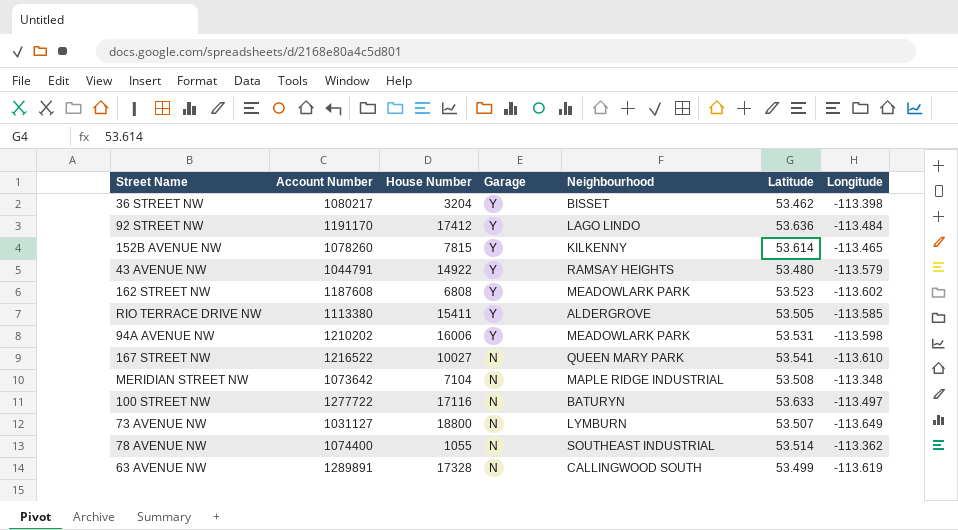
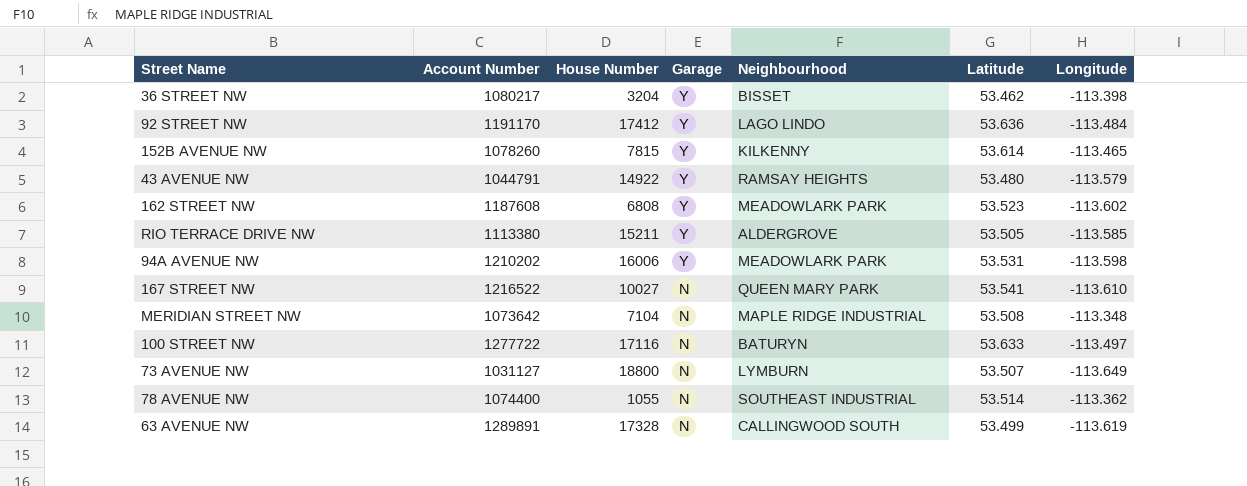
RIO TERRACE DRIVE NW | House Number: 15411 -> 15211

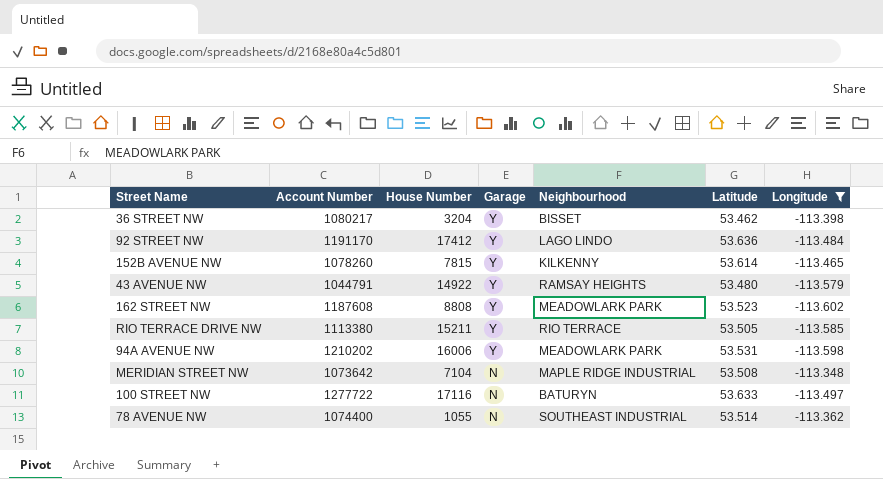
filter: none -> Longitude >= -113.602
162 STREET NW | House Number: 6808 -> 8808
RIO TERRACE DRIVE NW | Neighbourhood: ALDERGROVE -> RIO TERRACE

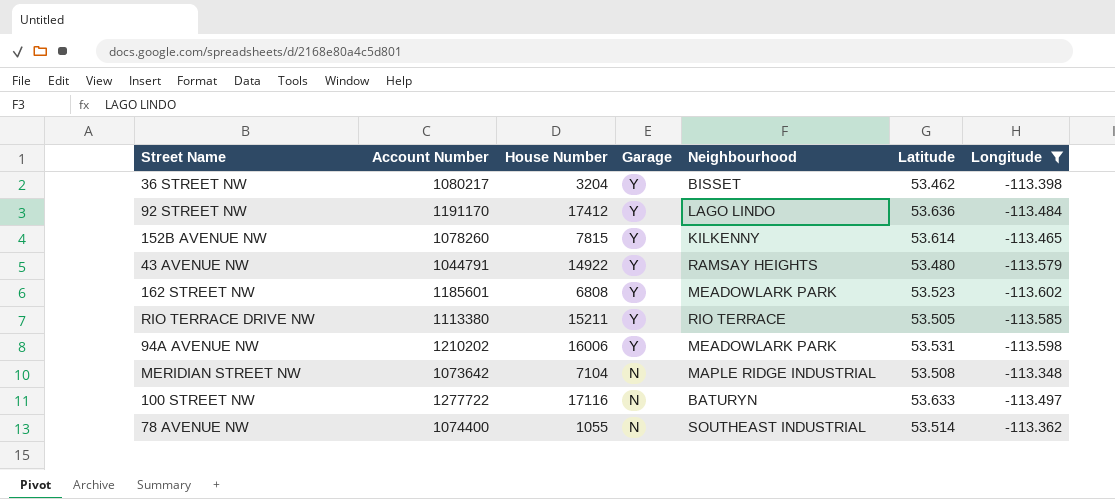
162 STREET NW | Account Number: 1187608 -> 1185601
162 STREET NW | House Number: 8808 -> 6808

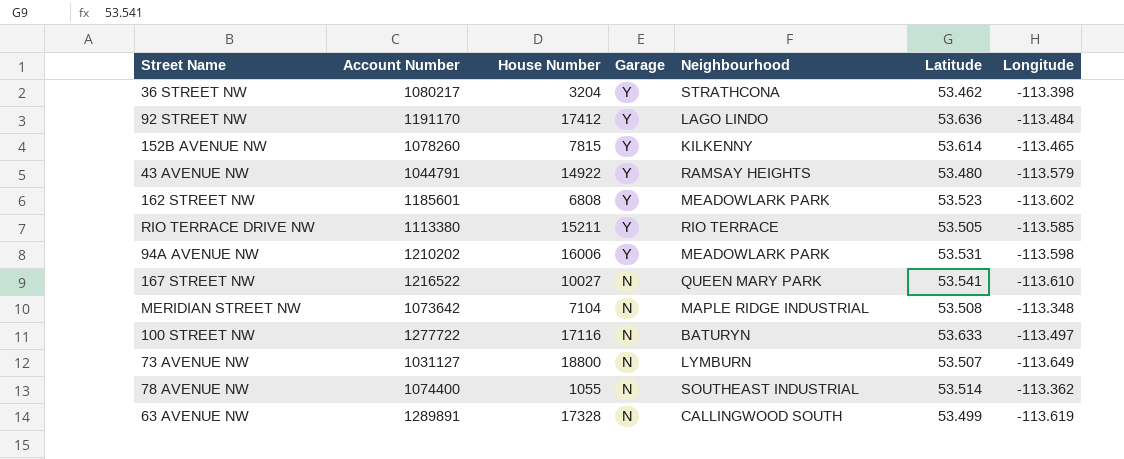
filter: Longitude >= -113.602 -> none
36 STREET NW | Neighbourhood: BISSET -> STRATHCONA

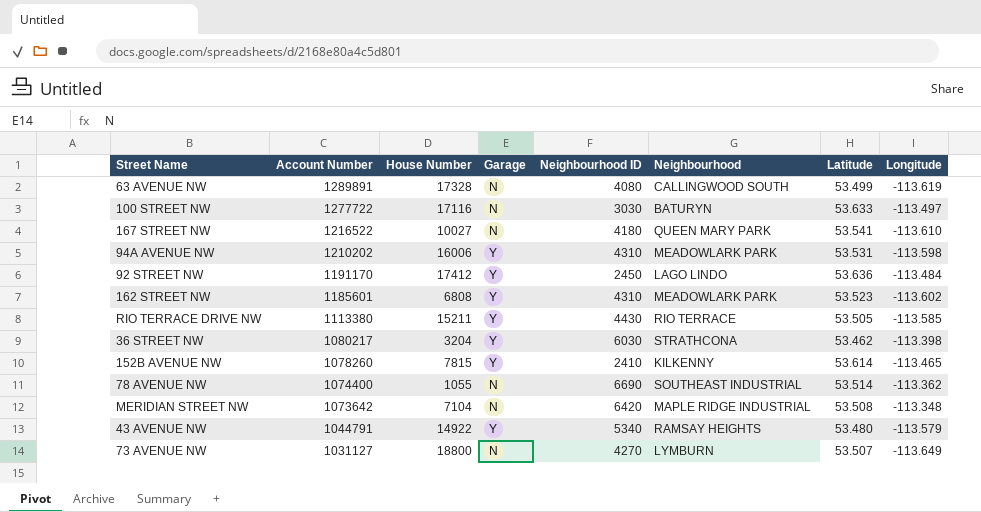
row order: Garage descending -> Account Number descending
column Neighbourhood ID | position: none -> 5

